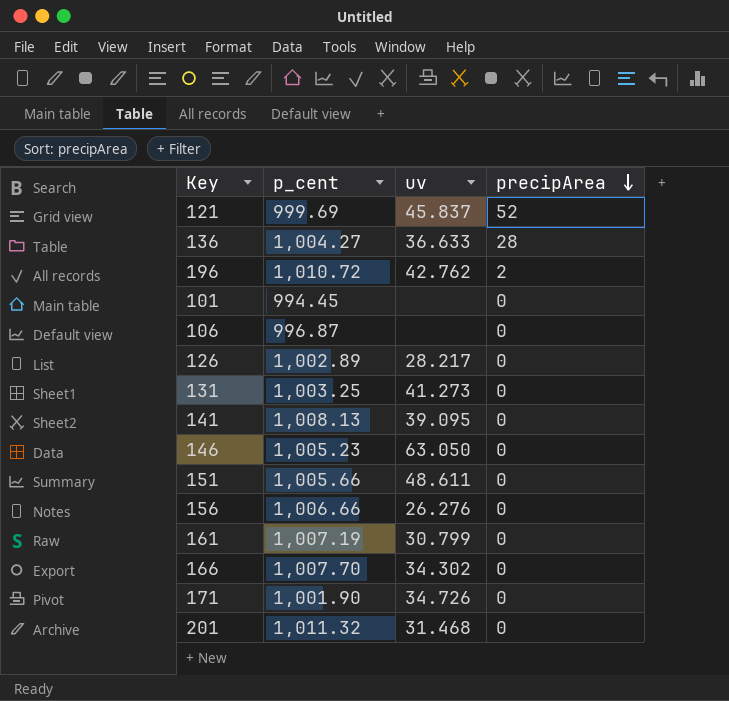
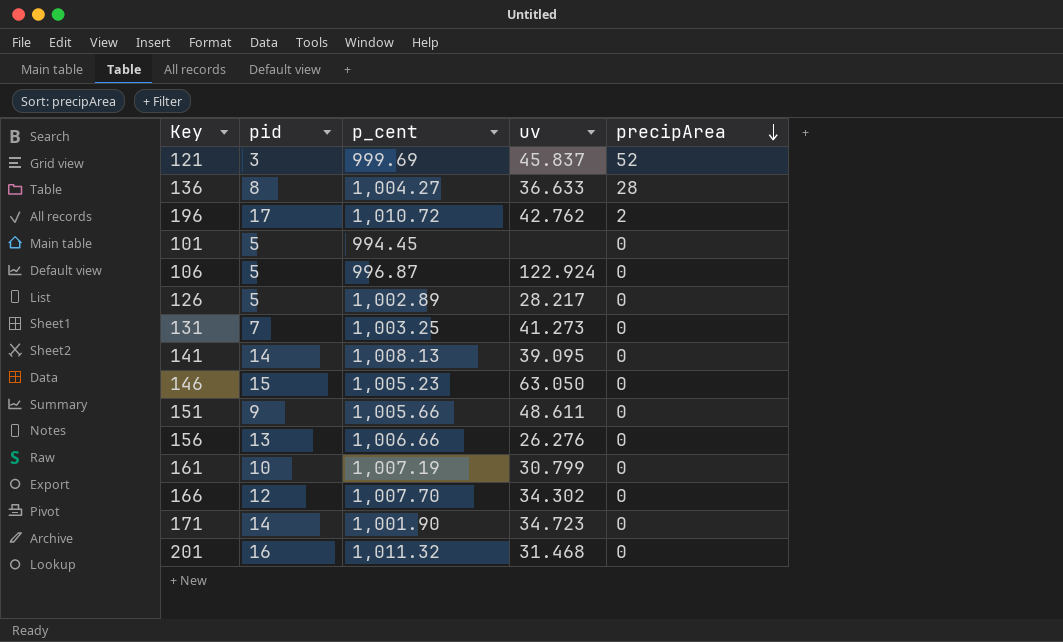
column pid | position: none -> 2
106 | uv: none -> 122.924
171 | uv: 34.726 -> 34.723

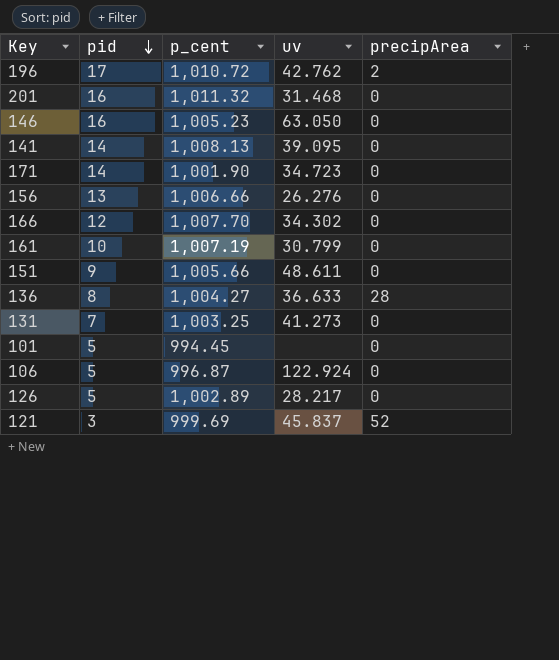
row order: precipArea descending -> pid descending
146 | pid: 15 -> 16

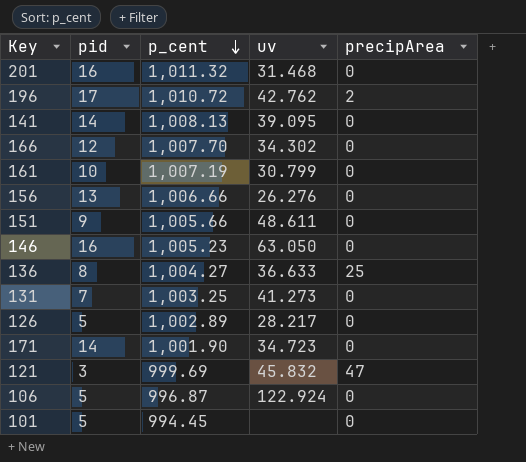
row order: pid descending -> p_cent descending
136 | precipArea: 28 -> 25
121 | uv: 45.837 -> 45.832
121 | precipArea: 52 -> 47

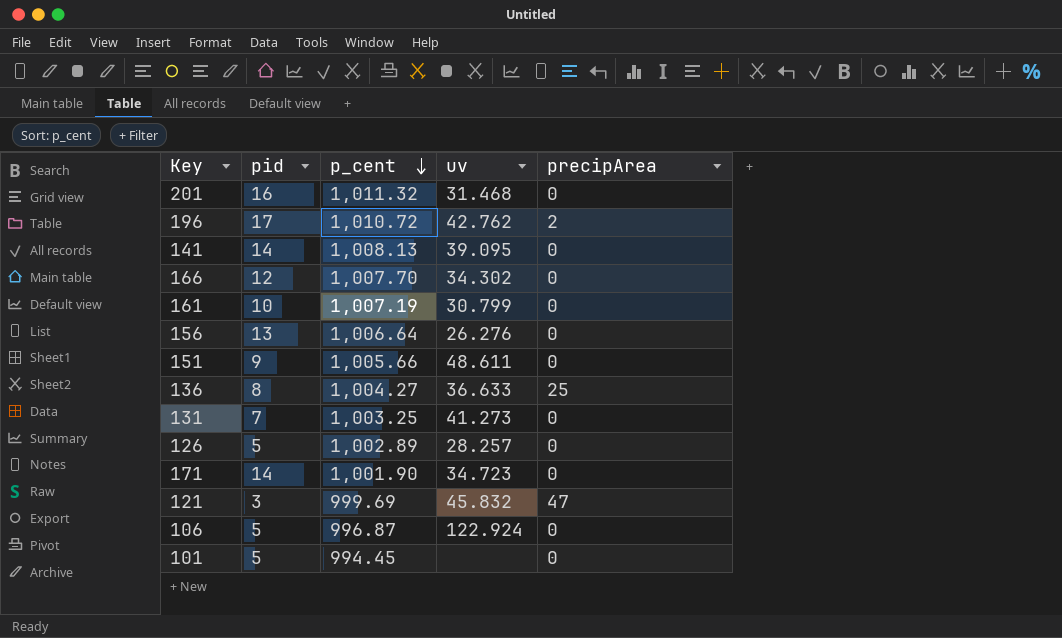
row 146: 16 | 1,005.23 | 63.050 | 0 -> none
156 | p_cent: 1,006.66 -> 1,006.64
126 | uv: 28.217 -> 28.257

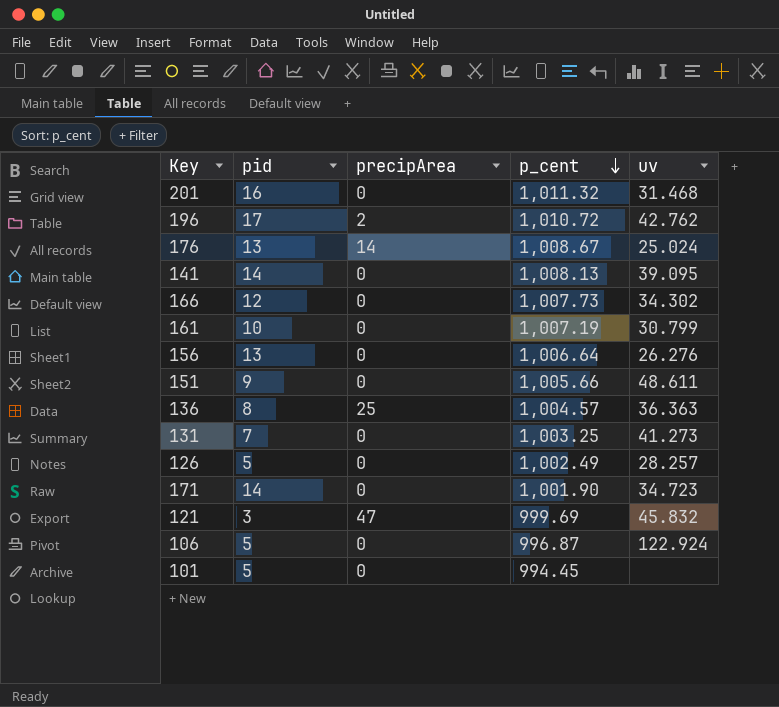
column precipArea | position: 5 -> 3
row 176: none -> 13 | 14 | 1,008.67 | 25.024
166 | p_cent: 1,007.70 -> 1,007.73
136 | p_cent: 1,004.27 -> 1,004.57
136 | uv: 36.633 -> 36.363
126 | p_cent: 1,002.89 -> 1,002.49

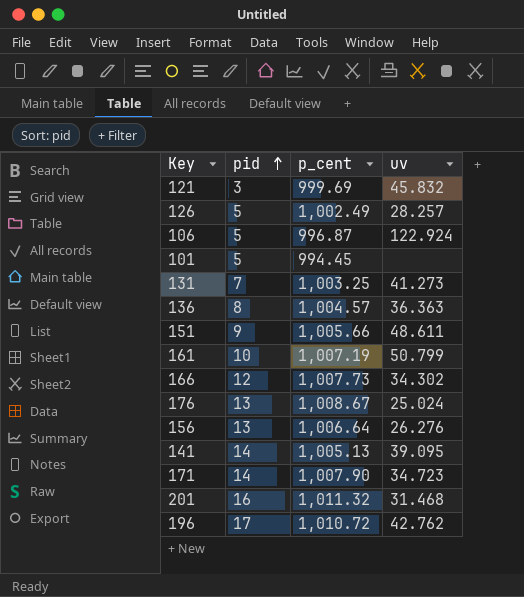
row order: p_cent descending -> pid ascending
column precipArea | position: 3 -> none
161 | uv: 30.799 -> 50.799
141 | p_cent: 1,008.13 -> 1,005.13
171 | p_cent: 1,001.90 -> 1,007.90

